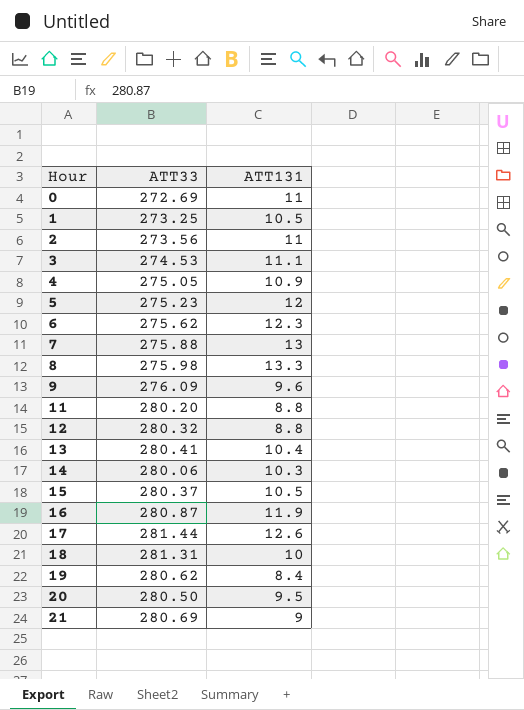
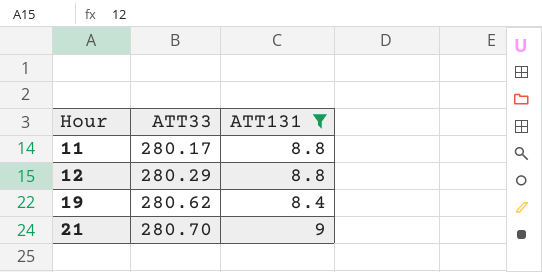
filter: none -> ATT131 <= 9
11 | ATT33: 280.20 -> 280.17
12 | ATT33: 280.32 -> 280.29
21 | ATT33: 280.69 -> 280.70

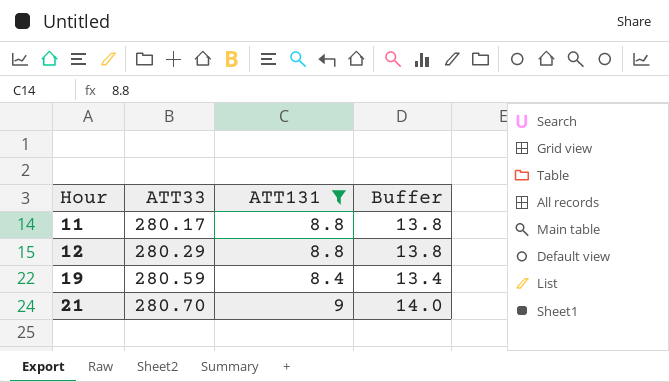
column Buffer | formula: none -> [ATT131] + 5
19 | ATT33: 280.62 -> 280.59

